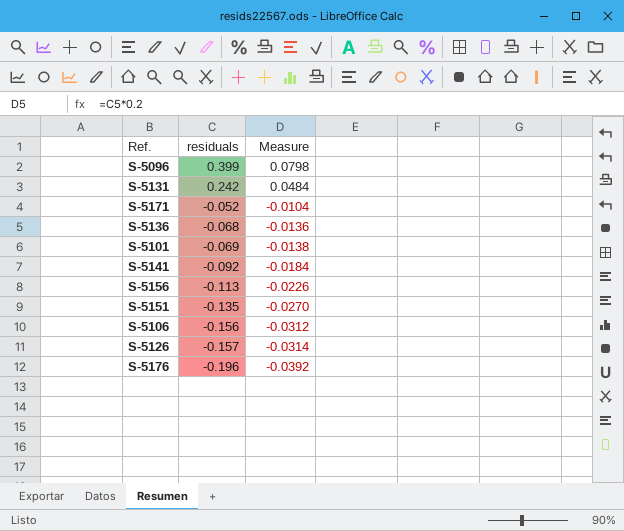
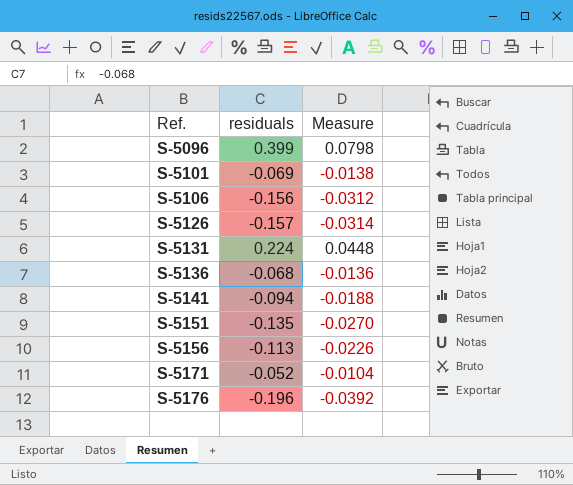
row order: residuals descending -> Ref. ascending
S-5131 | residuals: 0.242 -> 0.224
S-5131 | Measure: 0.0484 -> 0.0448
S-5141 | residuals: -0.092 -> -0.094
S-5141 | Measure: -0.0184 -> -0.0188

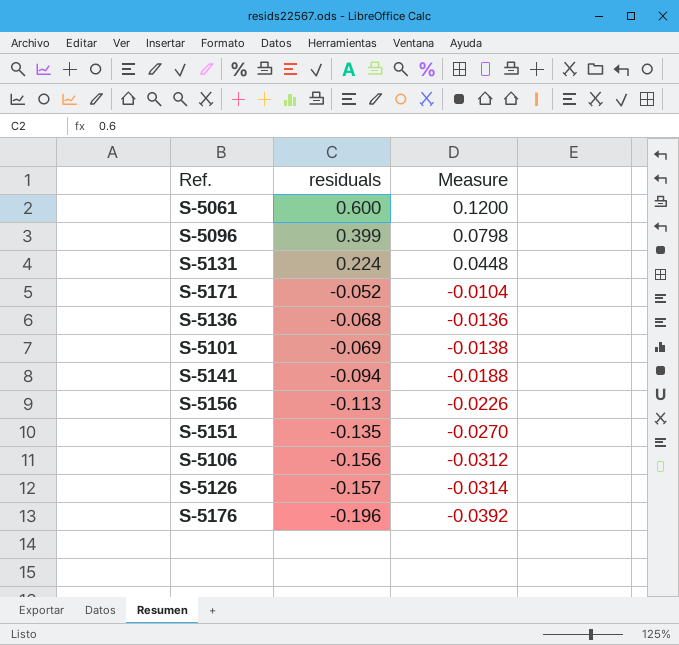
row order: Ref. ascending -> residuals descending
row S-5061: none -> 0.600 | 0.1200

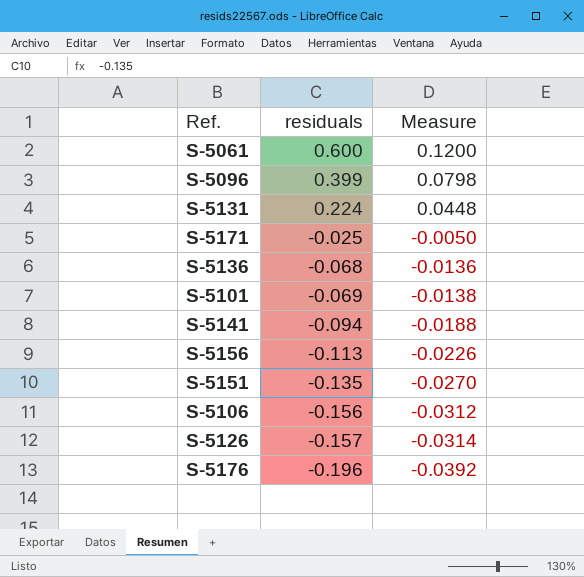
S-5171 | residuals: -0.052 -> -0.025
S-5171 | Measure: -0.0104 -> -0.0050

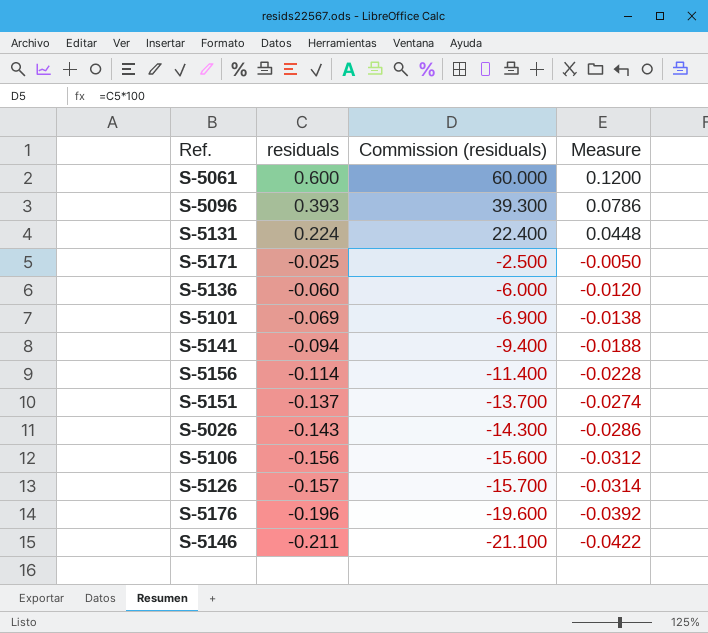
column Commission (residuals) | formula: none -> [residuals] * 100
S-5096 | residuals: 0.399 -> 0.393
S-5096 | Measure: 0.0798 -> 0.0786
S-5136 | residuals: -0.068 -> -0.060
S-5136 | Measure: -0.0136 -> -0.0120
S-5156 | residuals: -0.113 -> -0.114
S-5156 | Measure: -0.0226 -> -0.0228
S-5151 | residuals: -0.135 -> -0.137
S-5151 | Measure: -0.0270 -> -0.0274
row S-5026: none -> -0.143 | -14.300 | -0.0286
row S-5146: none -> -0.211 | -21.100 | -0.0422

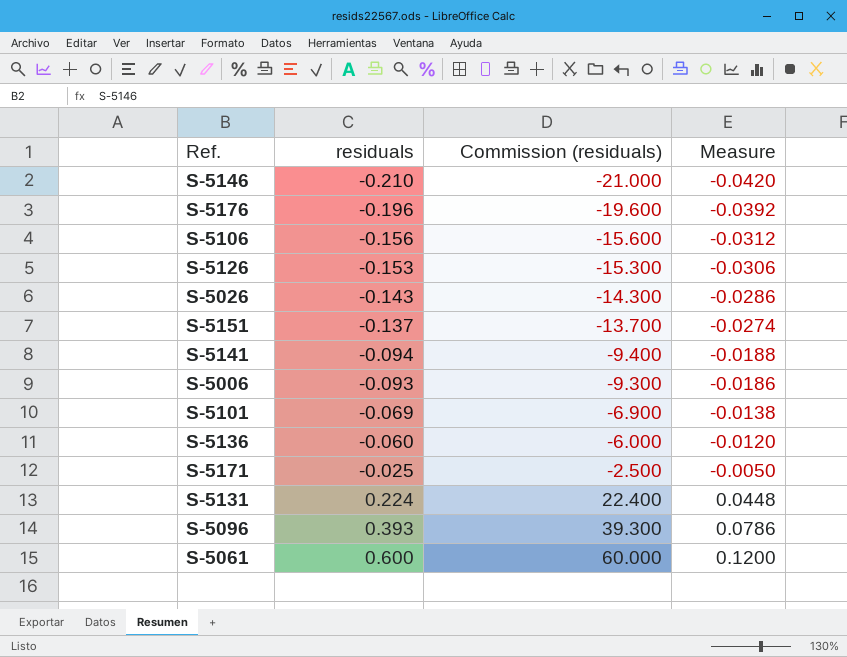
row order: residuals descending -> residuals ascending
row S-5156: -0.114 | -11.400 | -0.0228 -> none
S-5146 | residuals: -0.211 -> -0.210
S-5146 | Commission (residuals): -21.100 -> -21.000
S-5146 | Measure: -0.0422 -> -0.0420
S-5126 | residuals: -0.157 -> -0.153
S-5126 | Commission (residuals): -15.700 -> -15.300
S-5126 | Measure: -0.0314 -> -0.0306
row S-5006: none -> -0.093 | -9.300 | -0.0186

